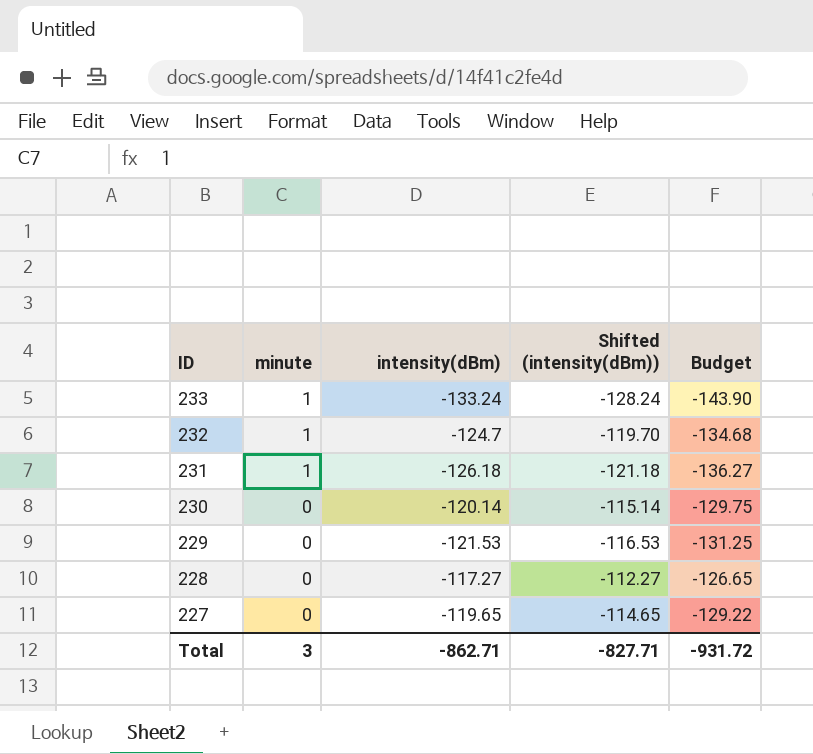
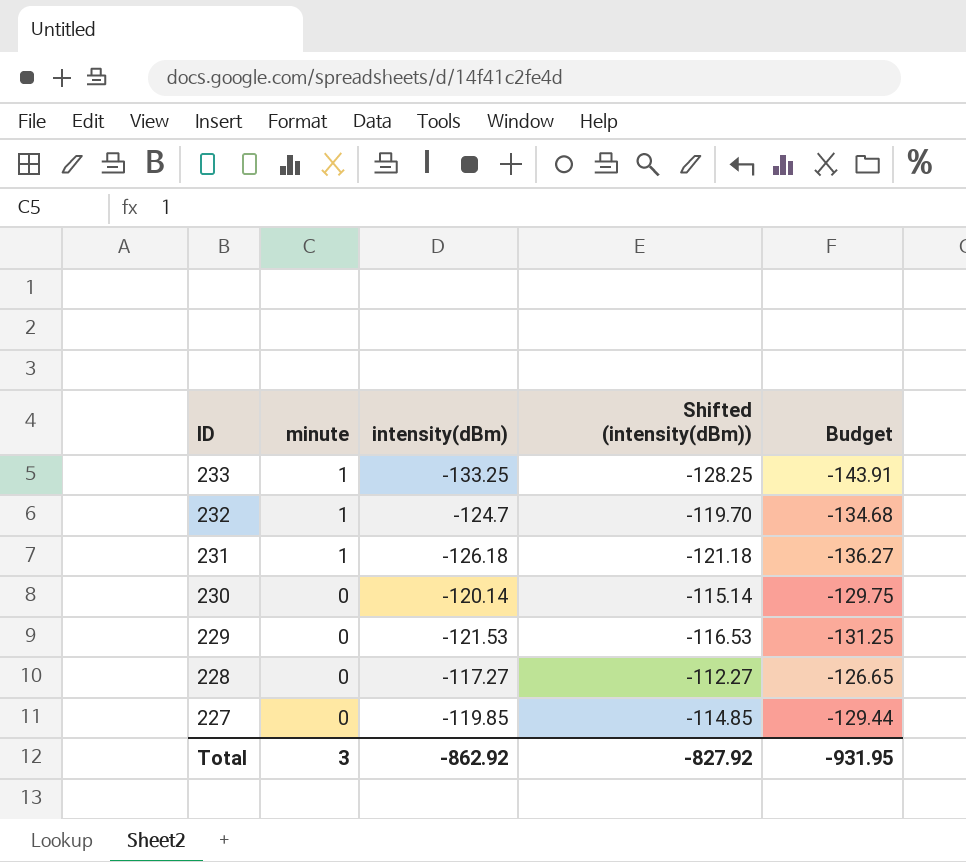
233 | intensity(dBm): -133.24 -> -133.25
233 | Shifted (intensity(dBm)): -128.24 -> -128.25
233 | Budget: -143.90 -> -143.91
227 | intensity(dBm): -119.65 -> -119.85
227 | Shifted (intensity(dBm)): -114.65 -> -114.85
227 | Budget: -129.22 -> -129.44
Total | intensity(dBm): -862.71 -> -862.92
Total | Shifted (intensity(dBm)): -827.71 -> -827.92
Total | Budget: -931.72 -> -931.95

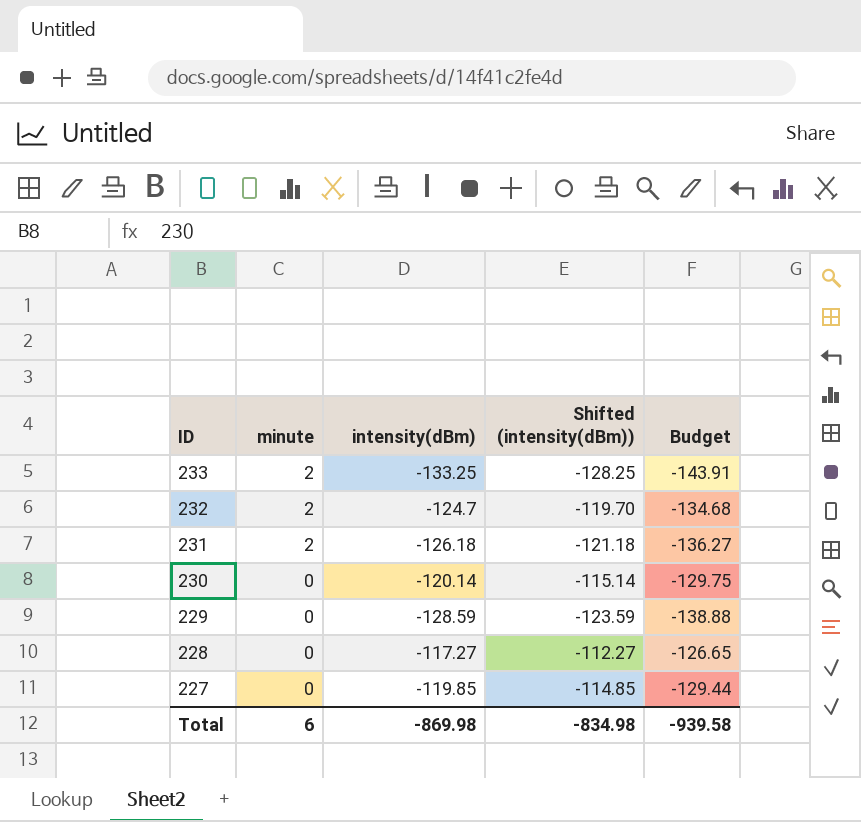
233 | minute: 1 -> 2
232 | minute: 1 -> 2
231 | minute: 1 -> 2
229 | intensity(dBm): -121.53 -> -128.59
229 | Shifted (intensity(dBm)): -116.53 -> -123.59
229 | Budget: -131.25 -> -138.88
Total | minute: 3 -> 6
Total | intensity(dBm): -862.92 -> -869.98
Total | Shifted (intensity(dBm)): -827.92 -> -834.98
Total | Budget: -931.95 -> -939.58

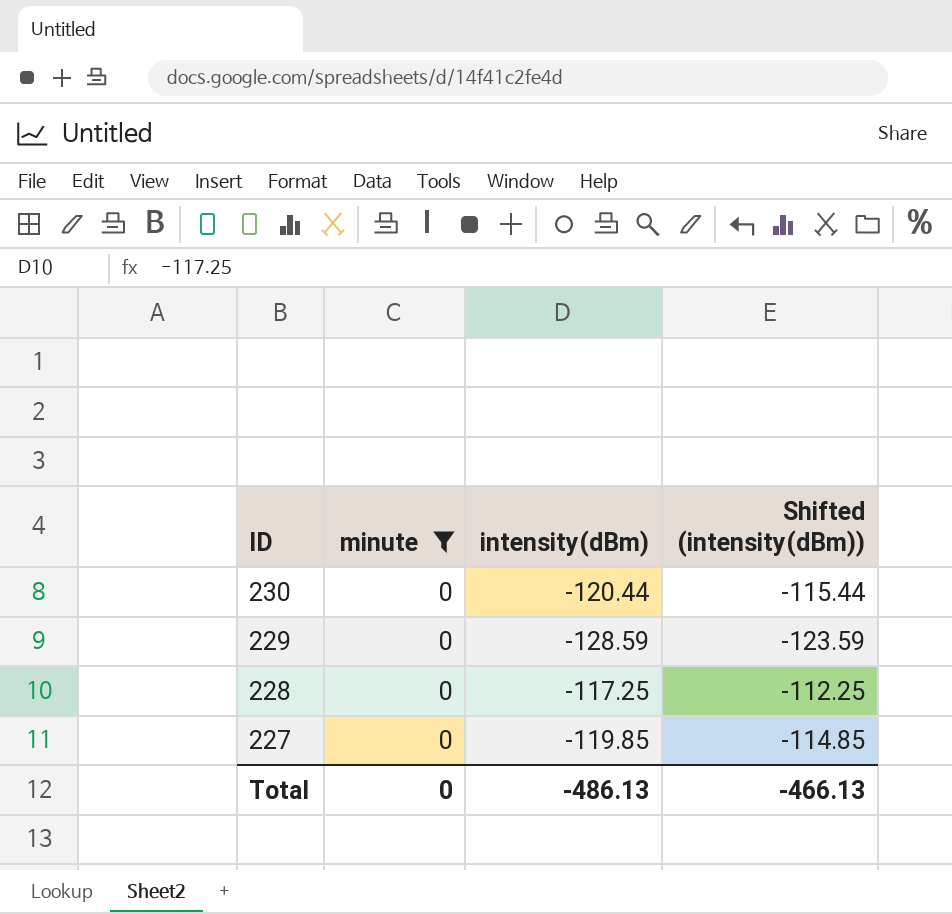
filter: none -> minute = 0
column Budget | formula: [intensity(dBm)] * 1.08 -> none
230 | intensity(dBm): -120.14 -> -120.44
230 | Shifted (intensity(dBm)): -115.14 -> -115.44
228 | intensity(dBm): -117.27 -> -117.25
228 | Shifted (intensity(dBm)): -112.27 -> -112.25
Total | minute: 6 -> 0
Total | intensity(dBm): -869.98 -> -486.13
Total | Shifted (intensity(dBm)): -834.98 -> -466.13

